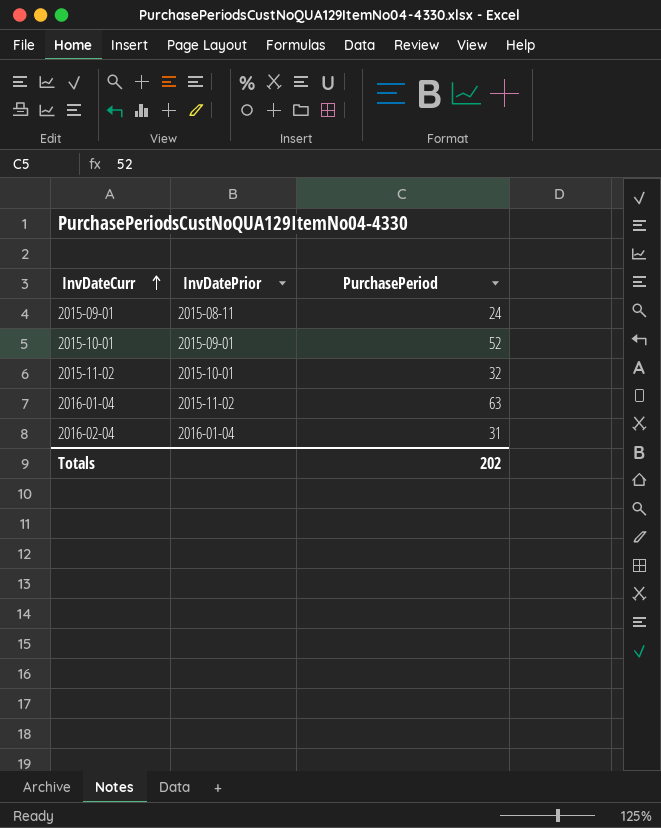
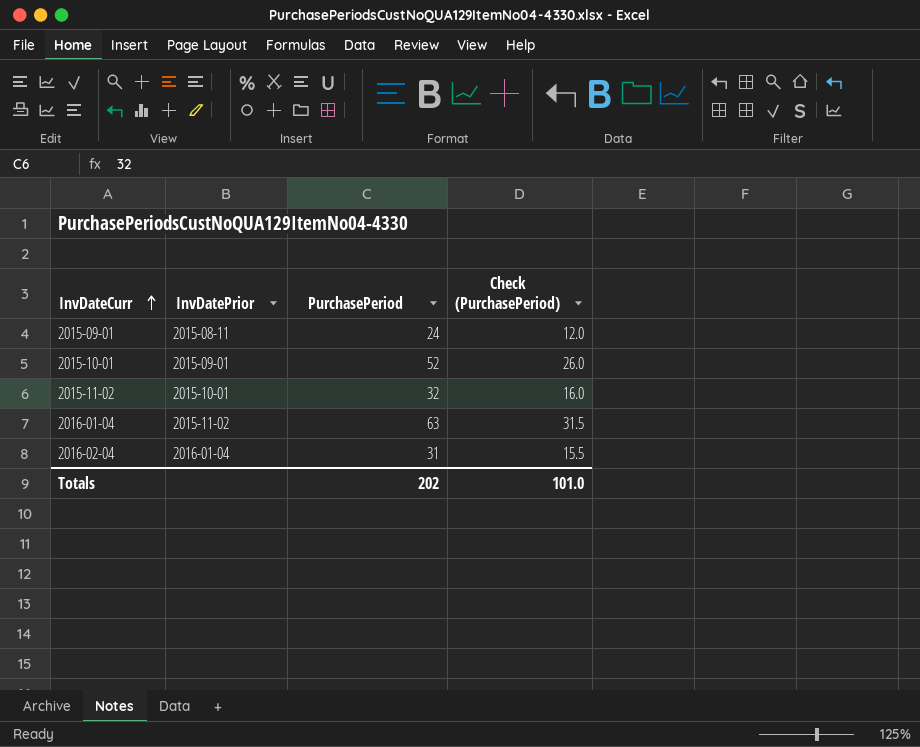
column Check (PurchasePeriod) | formula: none -> [PurchasePeriod] * 0.5

